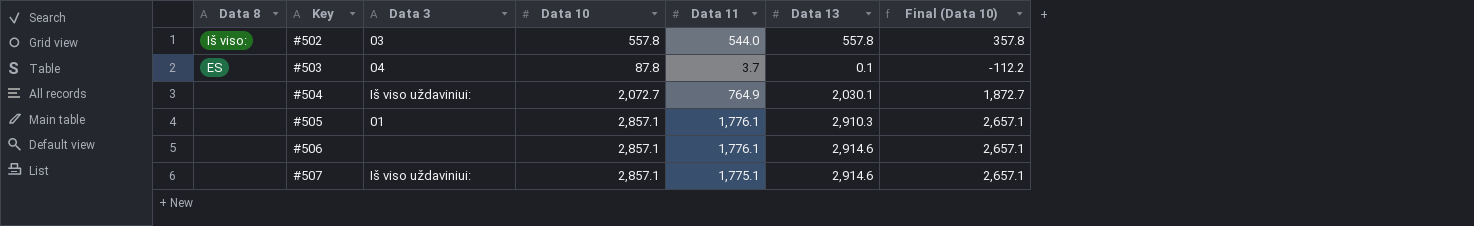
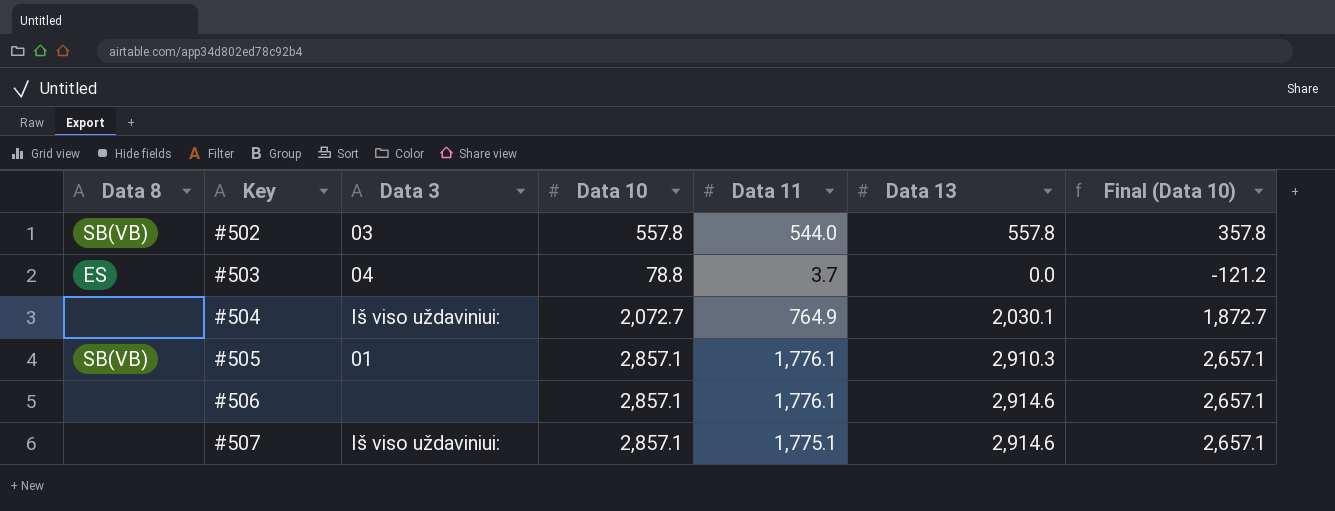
#502 | Data 8: Iš viso: -> SB(VB)
#503 | Data 10: 87.8 -> 78.8
#503 | Data 13: 0.1 -> 0.0
#503 | Final (Data 10): -112.2 -> -121.2
#505 | Data 8: none -> SB(VB)

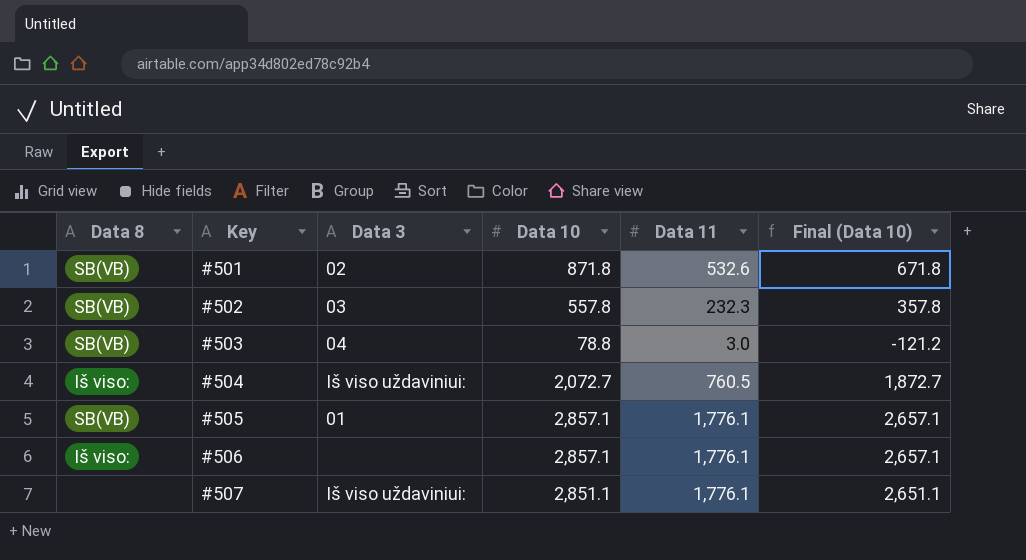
column Data 13 | position: 6 -> none
row #501: none -> SB(VB) | 02 | 871.8 | 532.6 | 671.8
#502 | Data 11: 544.0 -> 232.3
#503 | Data 8: ES -> SB(VB)
#503 | Data 11: 3.7 -> 3.0
#504 | Data 8: none -> Iš viso:
#504 | Data 11: 764.9 -> 760.5
#506 | Data 8: none -> Iš viso:
#507 | Data 10: 2,857.1 -> 2,851.1
#507 | Data 11: 1,775.1 -> 1,776.1
#507 | Final (Data 10): 2,657.1 -> 2,651.1

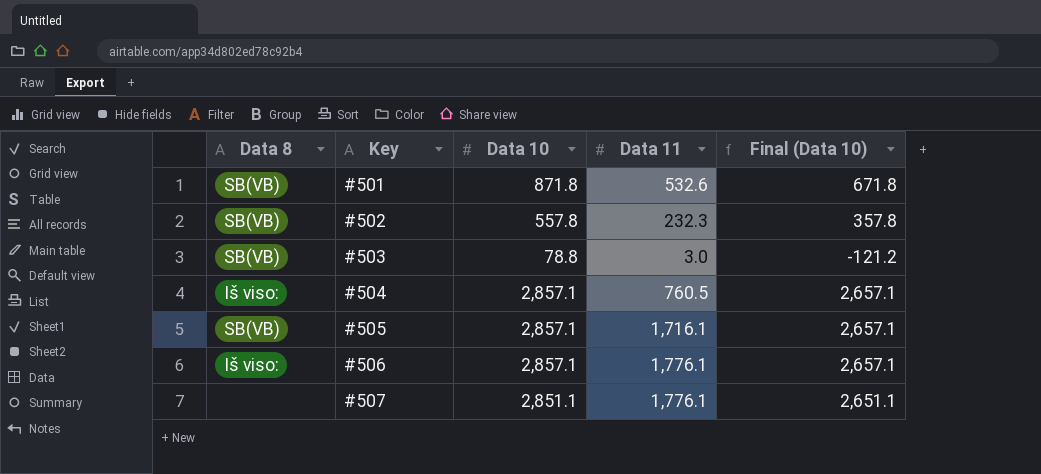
column Data 3 | position: 3 -> none
#504 | Data 10: 2,072.7 -> 2,857.1
#504 | Final (Data 10): 1,872.7 -> 2,657.1
#505 | Data 11: 1,776.1 -> 1,716.1

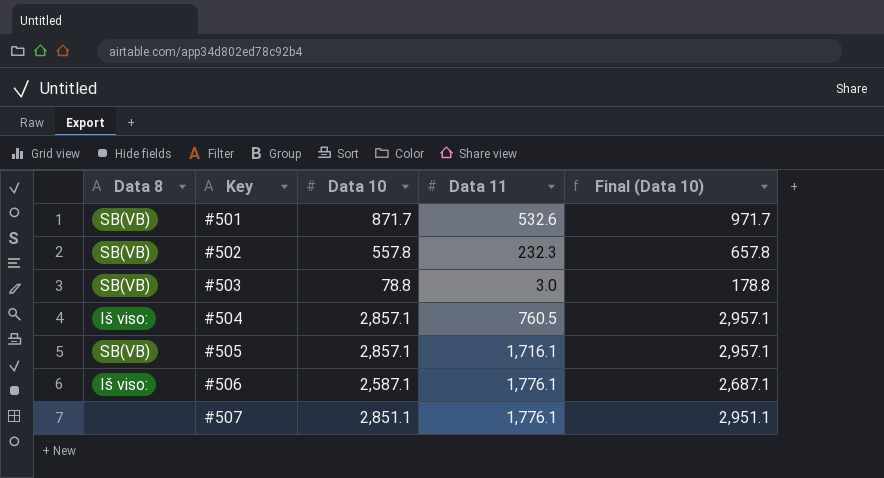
column Final (Data 10) | formula: [Data 10] - 200 -> [Data 10] + 100
#501 | Data 10: 871.8 -> 871.7
#506 | Data 10: 2,857.1 -> 2,587.1

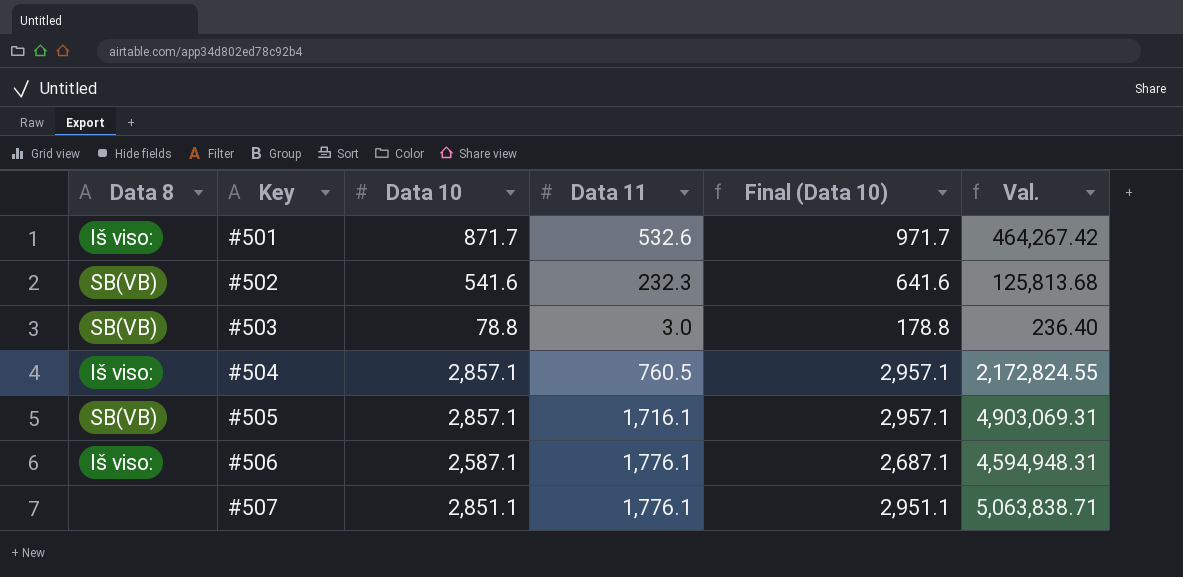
column Val. | formula: none -> [Data 10] * [Data 11]
#501 | Data 8: SB(VB) -> Iš viso:
#502 | Data 10: 557.8 -> 541.6
#502 | Final (Data 10): 657.8 -> 641.6

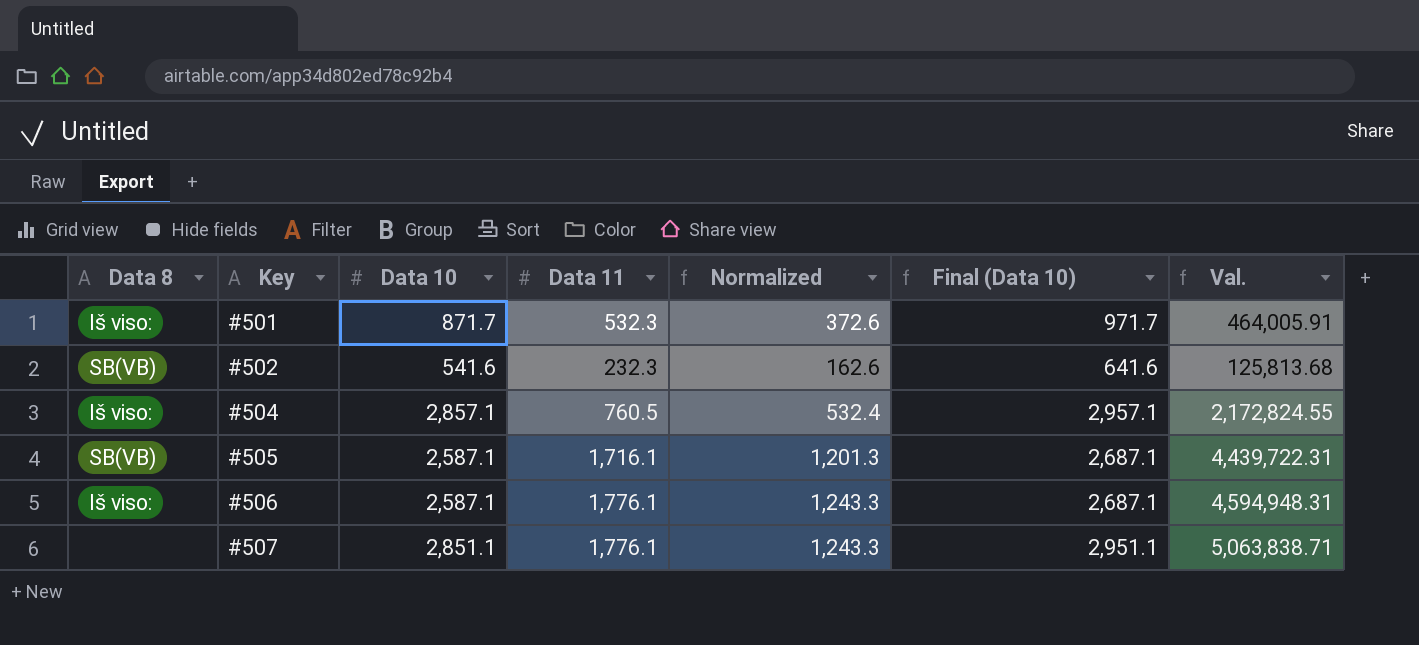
column Normalized | formula: none -> [Data 11] * 0.7
row #503: SB(VB) | 78.8 | 3.0 | 178.8 | 236.40 -> none
#501 | Data 11: 532.6 -> 532.3
#501 | Val.: 464,267.42 -> 464,005.91
#505 | Data 10: 2,857.1 -> 2,587.1
#505 | Final (Data 10): 2,957.1 -> 2,687.1
#505 | Val.: 4,903,069.31 -> 4,439,722.31

